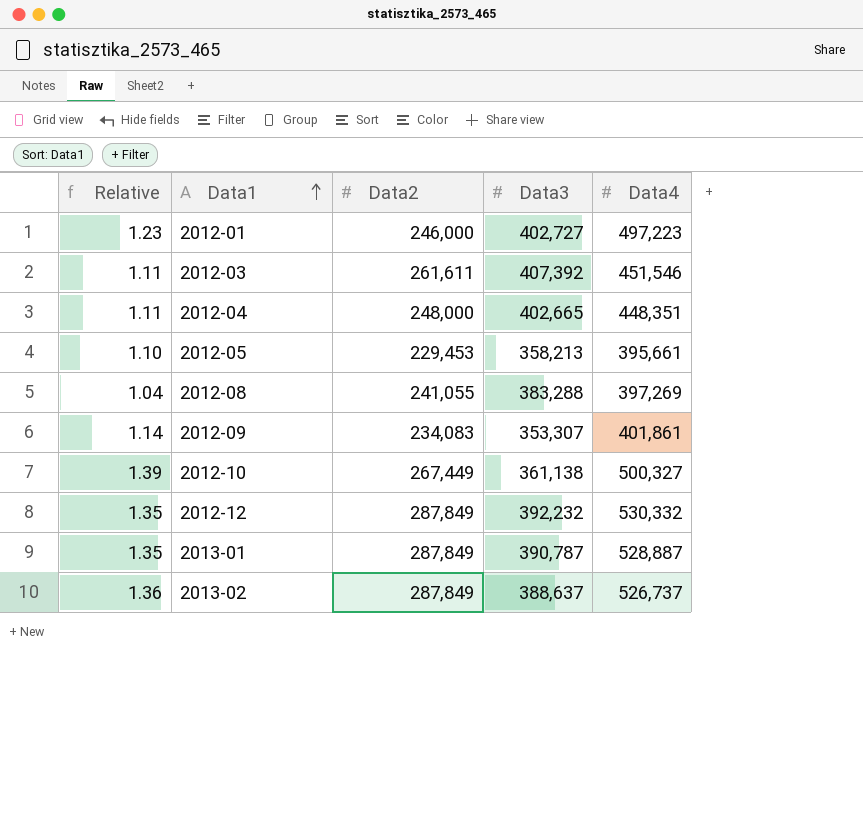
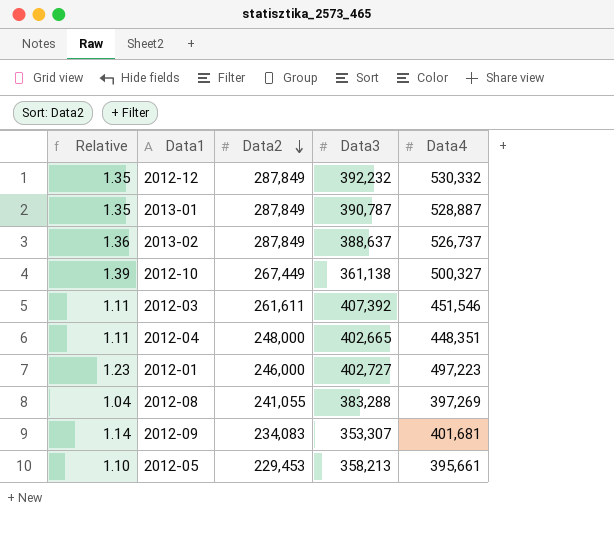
row order: Data1 ascending -> Data2 descending
2012-09 | Data4: 401,861 -> 401,681

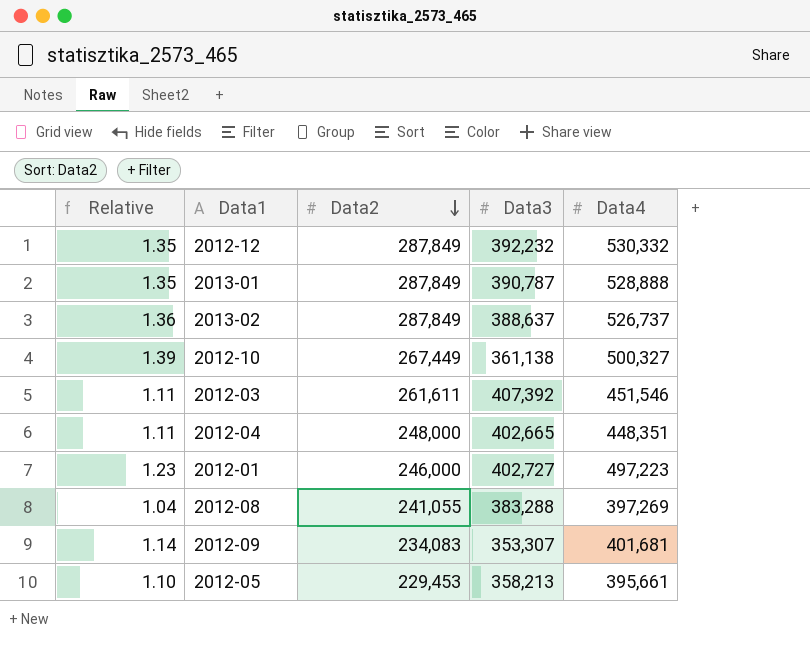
2013-01 | Data4: 528,887 -> 528,888

